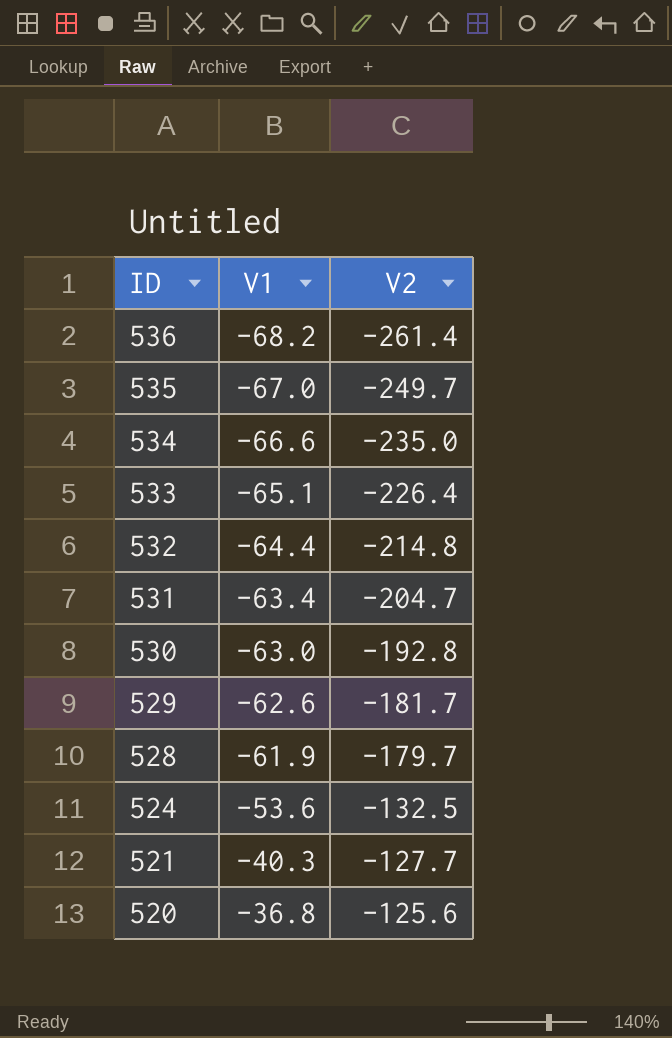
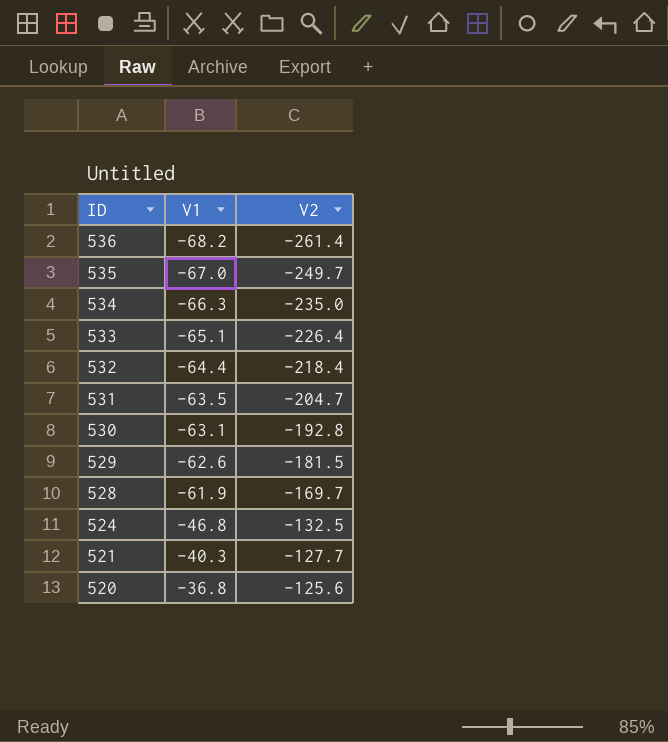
534 | V1: -66.6 -> -66.3
532 | V2: -214.8 -> -218.4
531 | V1: -63.4 -> -63.5
530 | V1: -63.0 -> -63.1
529 | V2: -181.7 -> -181.5
528 | V2: -179.7 -> -169.7
524 | V1: -53.6 -> -46.8

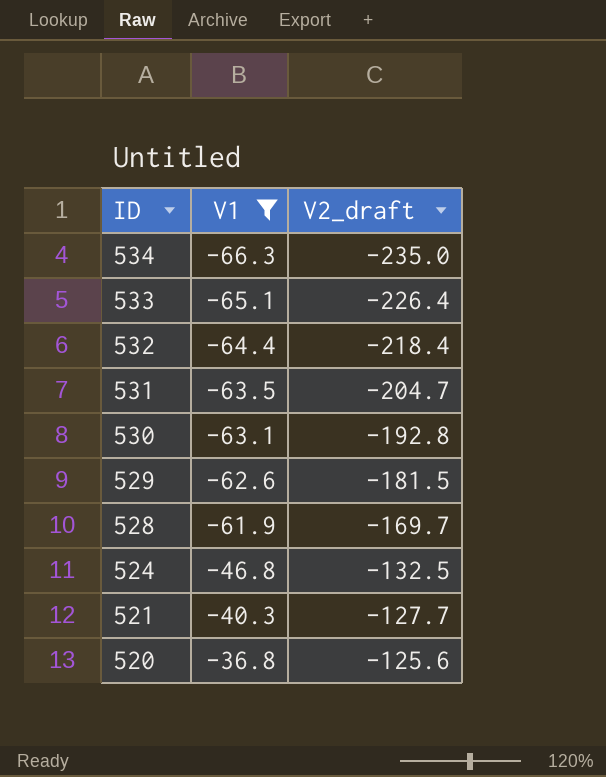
filter: none -> V1 >= -66.3
column name: V2 -> V2_draft

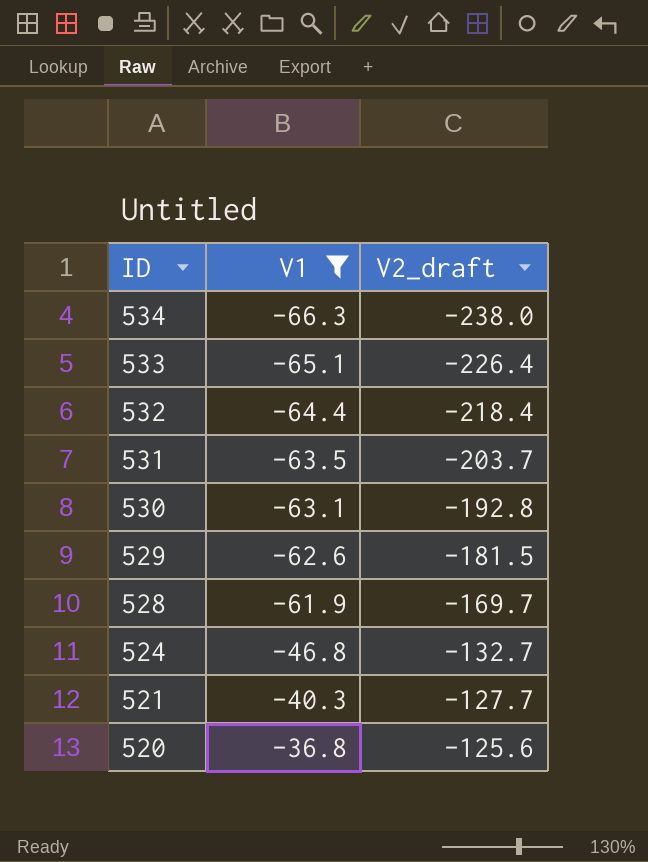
534 | V2_draft: -235.0 -> -238.0
531 | V2_draft: -204.7 -> -203.7
524 | V2_draft: -132.5 -> -132.7

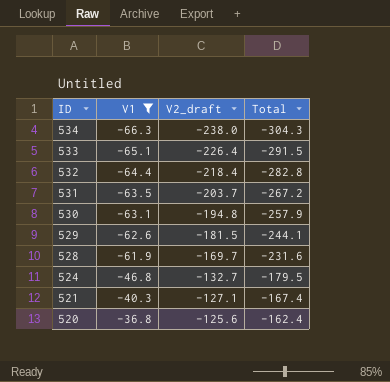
column Total | formula: none -> [V1] + [V2_draft]
530 | V2_draft: -192.8 -> -194.8
521 | V2_draft: -127.7 -> -127.1

